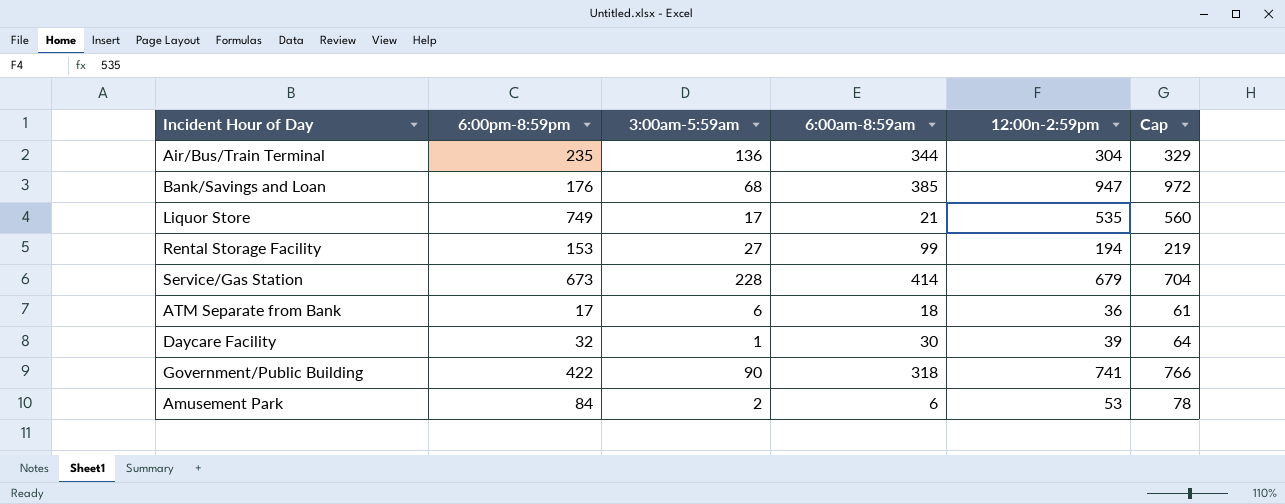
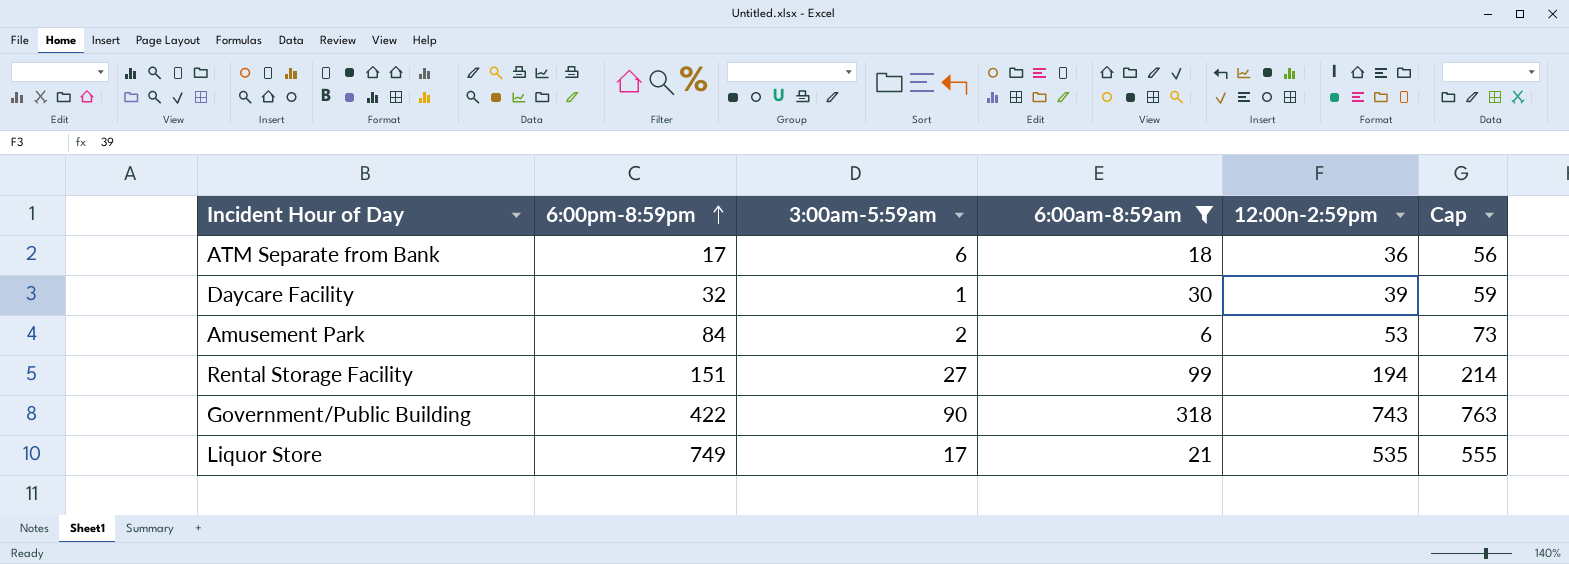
filter: none -> 6:00am-8:59am <= 318
row order: none -> 6:00pm-8:59pm ascending
column Cap | formula: [12:00n-2:59pm] + 25 -> [12:00n-2:59pm] + 20
Rental Storage Facility | 6:00pm-8:59pm: 153 -> 151
Government/Public Building | 12:00n-2:59pm: 741 -> 743

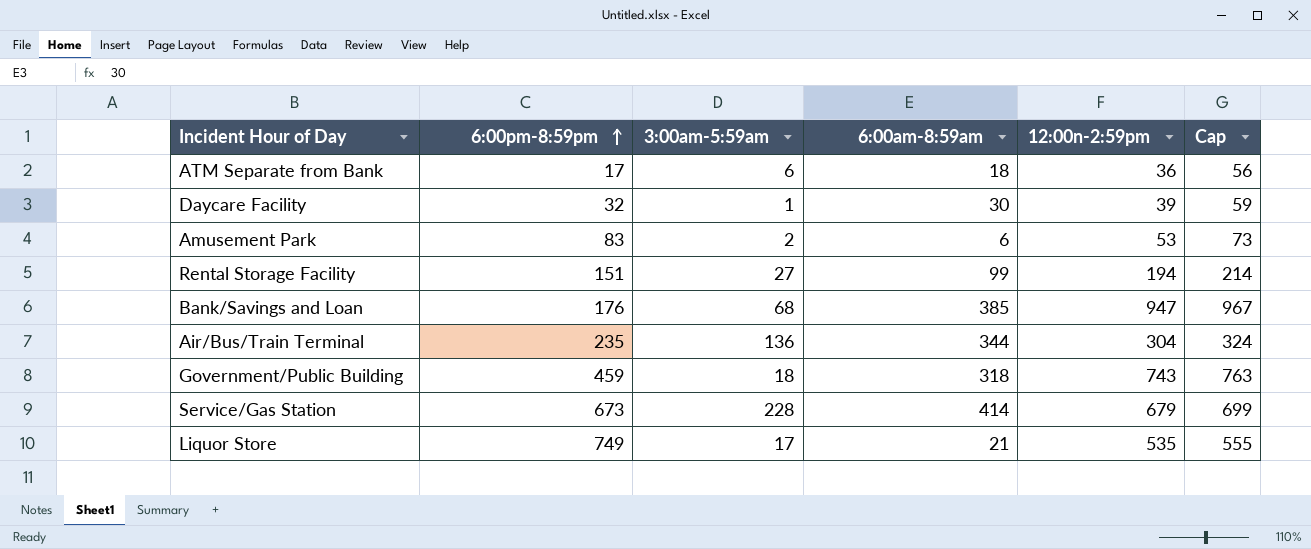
filter: 6:00am-8:59am <= 318 -> none
Amusement Park | 6:00pm-8:59pm: 84 -> 83
Government/Public Building | 6:00pm-8:59pm: 422 -> 459
Government/Public Building | 3:00am-5:59am: 90 -> 18

